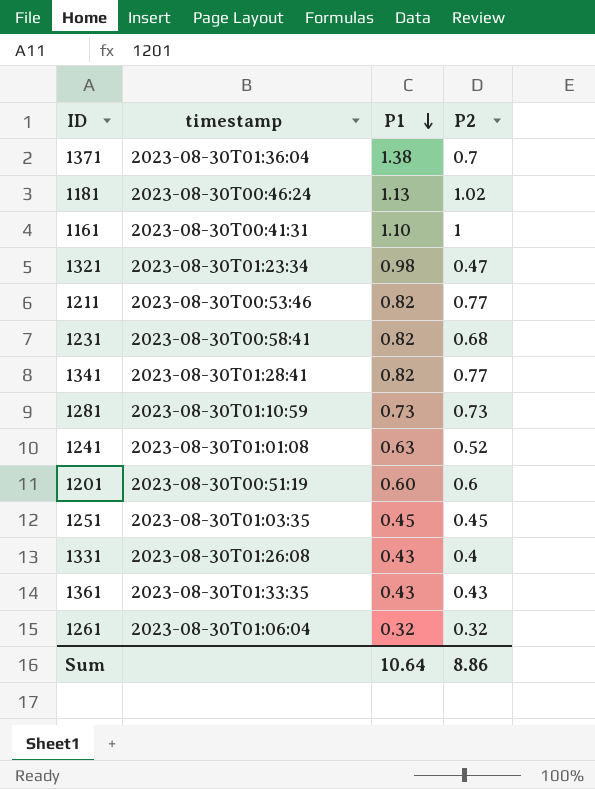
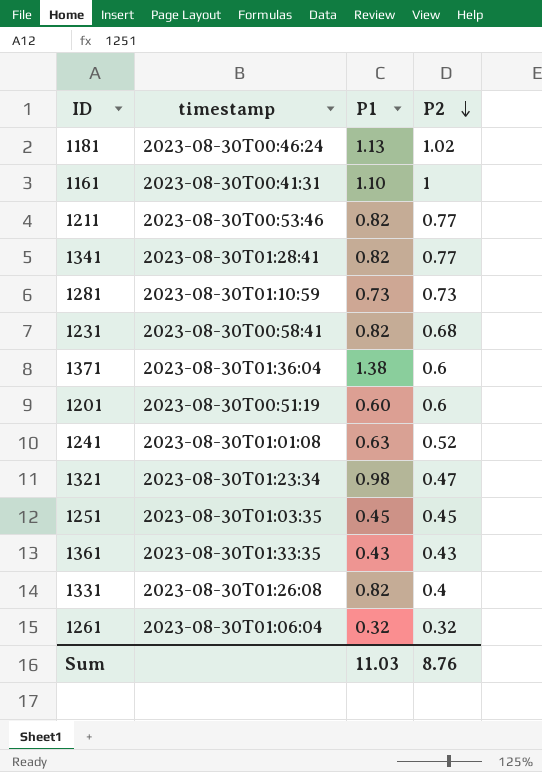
row order: P1 descending -> P2 descending
1371 | P2: 0.7 -> 0.6
1331 | P1: 0.43 -> 0.82
Sum | P1: 10.64 -> 11.03
Sum | P2: 8.86 -> 8.76

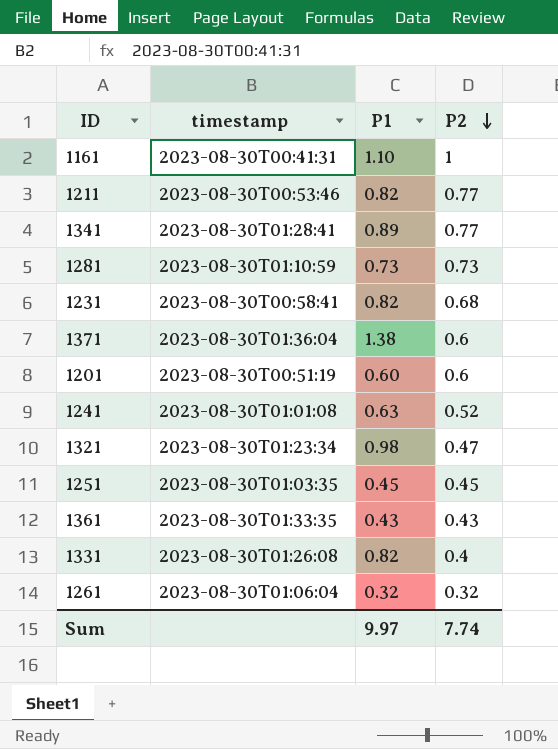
row 1181: 2023-08-30T00:46:24 | 1.13 | 1.02 -> none
1341 | P1: 0.82 -> 0.89
Sum | P1: 11.03 -> 9.97
Sum | P2: 8.76 -> 7.74

